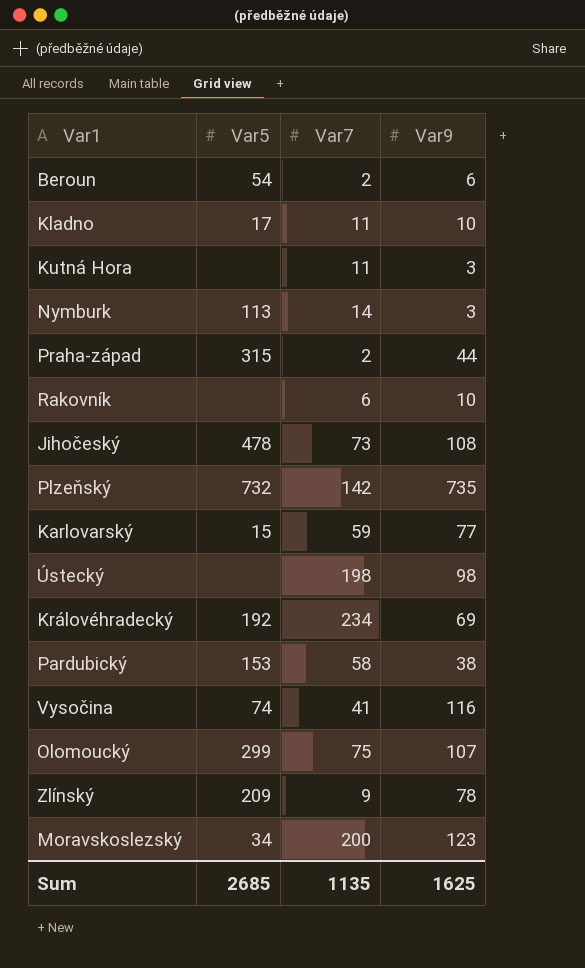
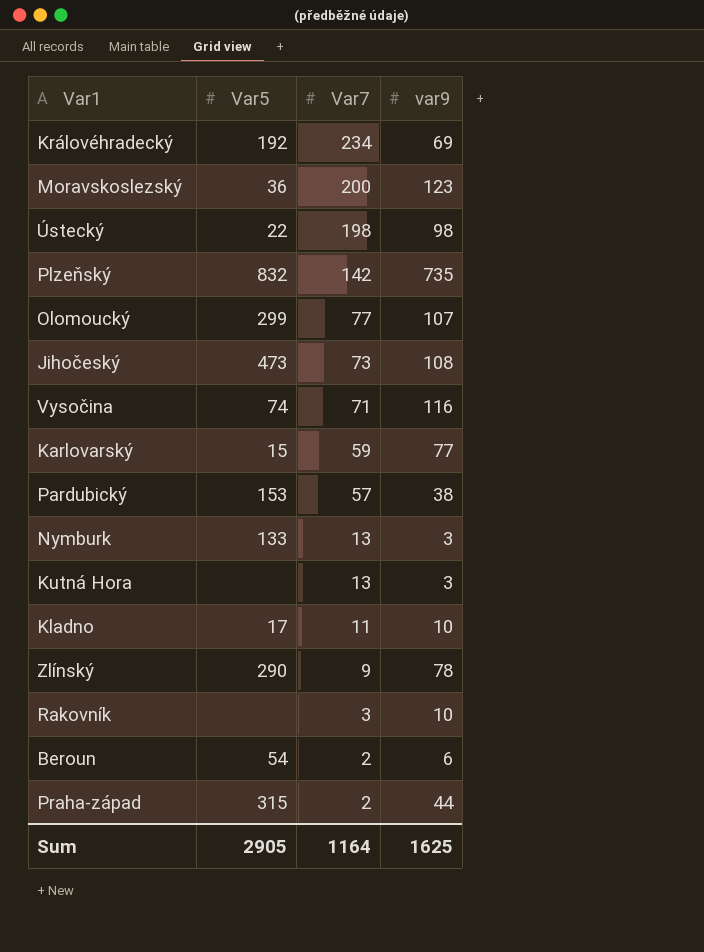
row order: none -> Var7 descending
column name: Var9 -> var9
Moravskoslezský | Var5: 34 -> 36
Ústecký | Var5: none -> 22
Plzeňský | Var5: 732 -> 832
Olomoucký | Var7: 75 -> 77
Jihočeský | Var5: 478 -> 473
Vysočina | Var7: 41 -> 71
Pardubický | Var7: 58 -> 57
Nymburk | Var5: 113 -> 133
Nymburk | Var7: 14 -> 13
Kutná Hora | Var7: 11 -> 13
Zlínský | Var5: 209 -> 290
Rakovník | Var7: 6 -> 3
Sum | Var5: 2685 -> 2905
Sum | Var7: 1135 -> 1164

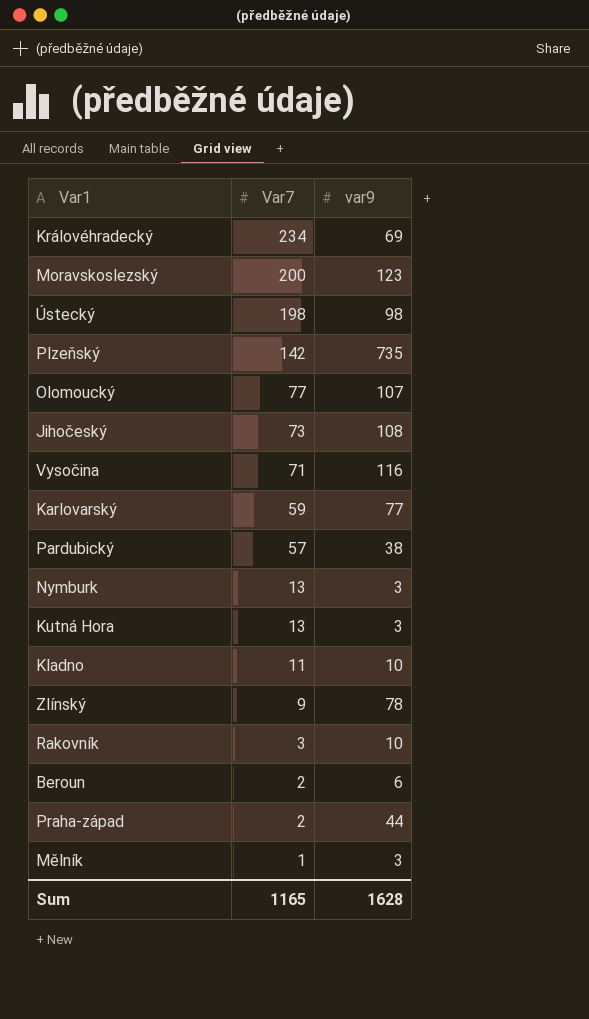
column Var5 | position: 2 -> none
row Mělník: none -> 1 | 3
Sum | Var7: 1164 -> 1165
Sum | var9: 1625 -> 1628

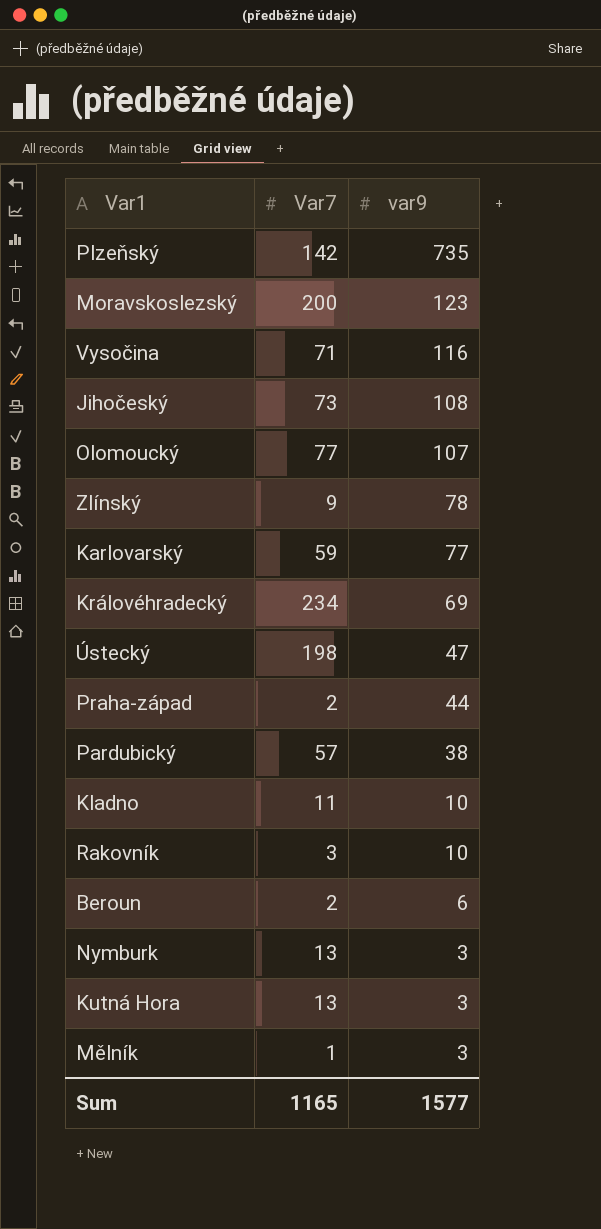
row order: Var7 descending -> var9 descending
Ústecký | var9: 98 -> 47
Sum | var9: 1628 -> 1577

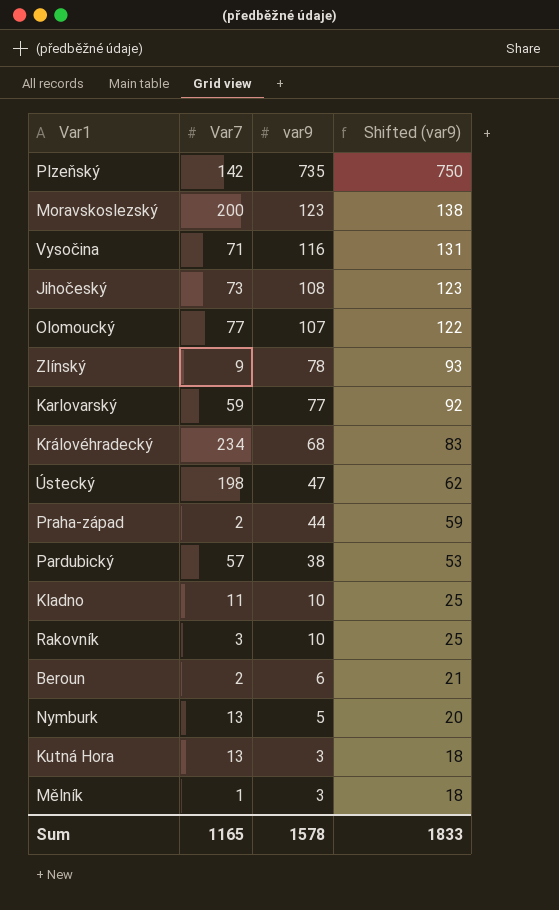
column Shifted (var9) | formula: none -> [var9] + 15
Královéhradecký | var9: 69 -> 68
Nymburk | var9: 3 -> 5
Sum | var9: 1577 -> 1578

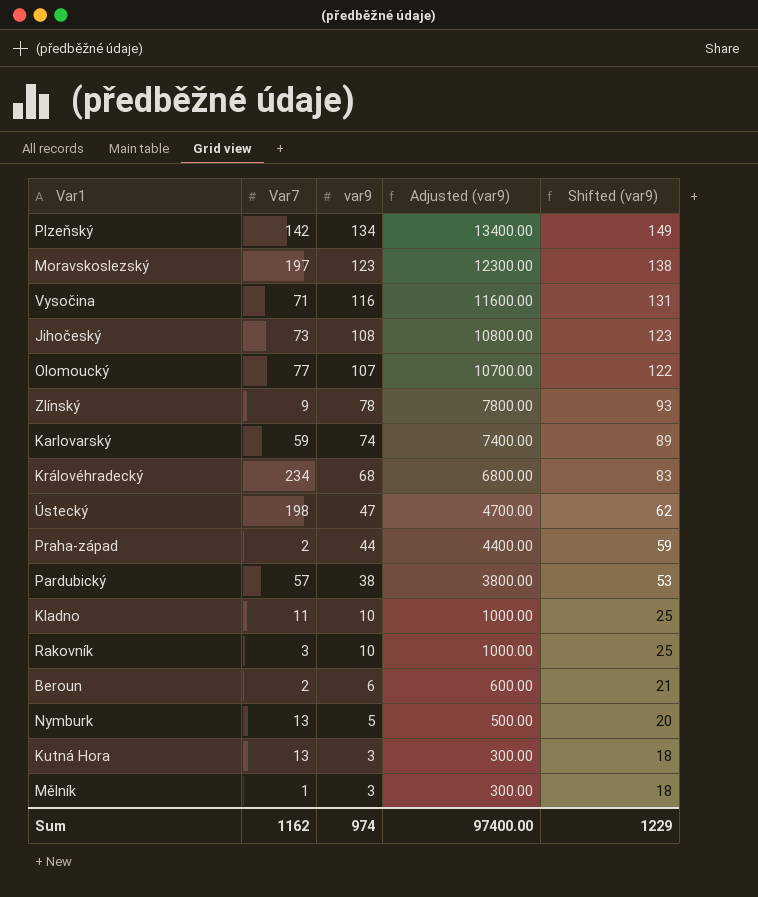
column Adjusted (var9) | formula: none -> [var9] * 100
Plzeňský | var9: 735 -> 134
Plzeňský | Shifted (var9): 750 -> 149
Moravskoslezský | Var7: 200 -> 197
Karlovarský | var9: 77 -> 74
Karlovarský | Shifted (var9): 92 -> 89
Sum | Var7: 1165 -> 1162
Sum | var9: 1578 -> 974
Sum | Shifted (var9): 1833 -> 1229

